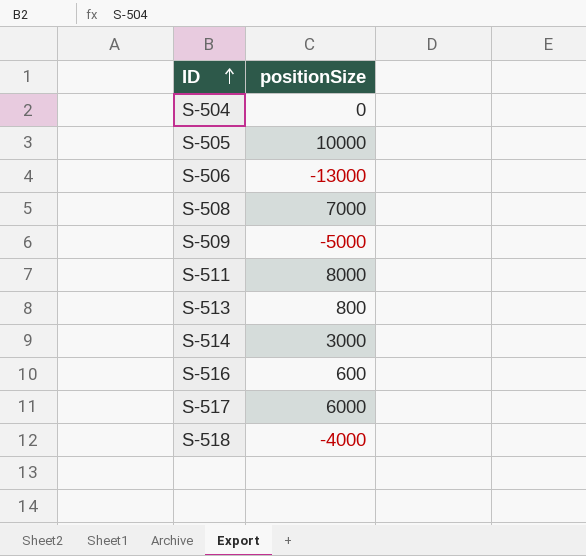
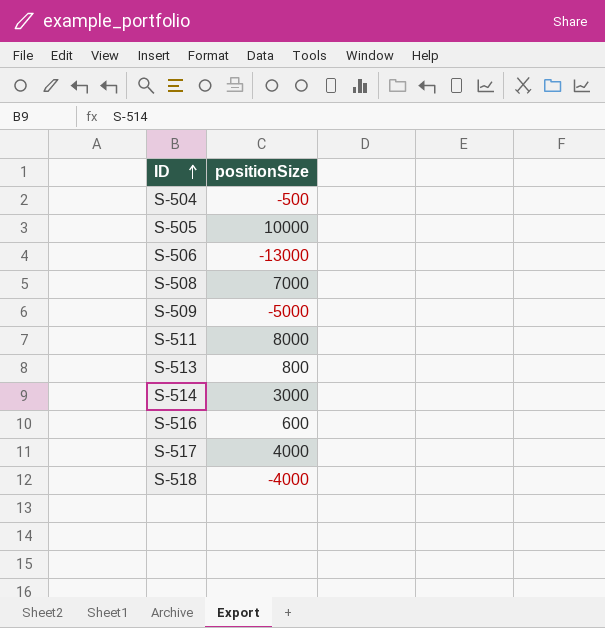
S-504 | positionSize: 0 -> -500
S-517 | positionSize: 6000 -> 4000

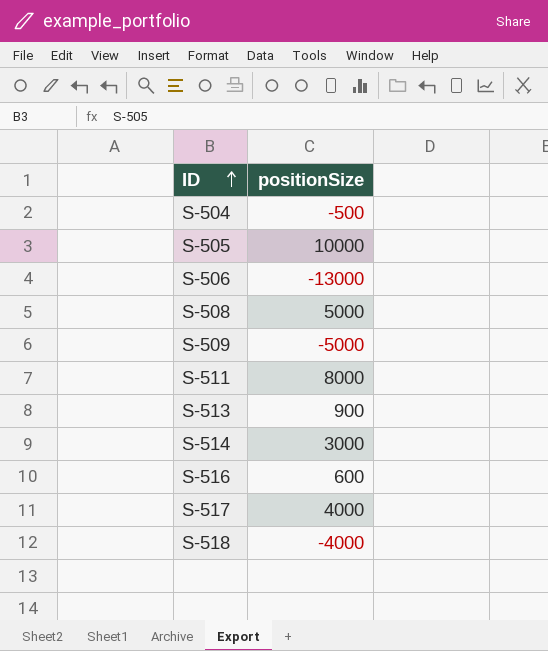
S-508 | positionSize: 7000 -> 5000
S-513 | positionSize: 800 -> 900

